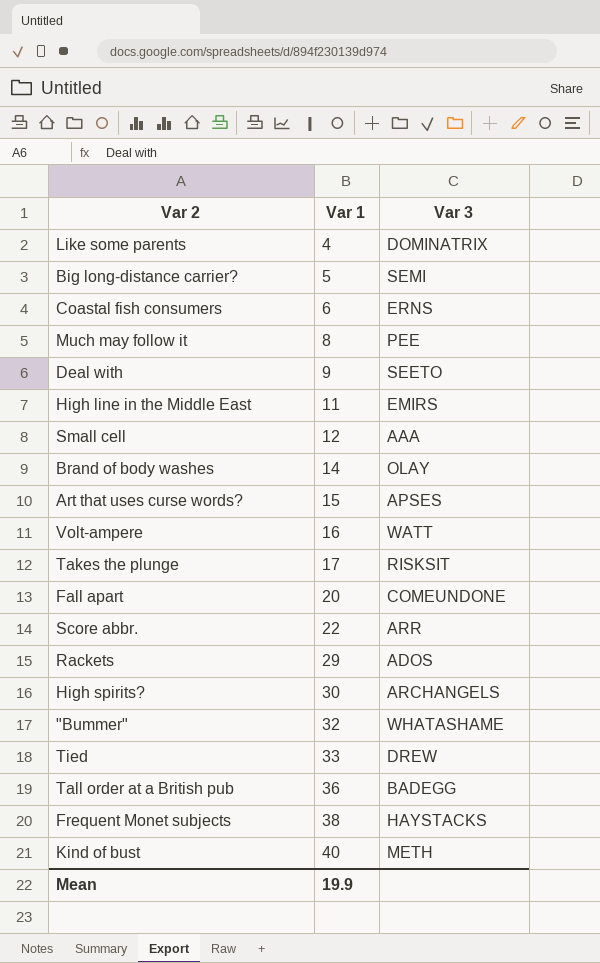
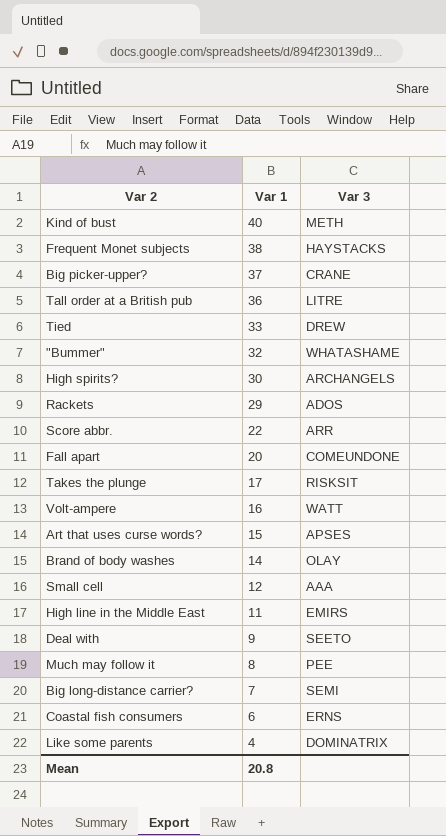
row order: Var 1 ascending -> Var 1 descending
row Big picker-upper?: none -> 37 | CRANE
Tall order at a British pub | Var 3: BADEGG -> LITRE
Big long-distance carrier? | Var 1: 5 -> 7
Mean | Var 1: 19.9 -> 20.8

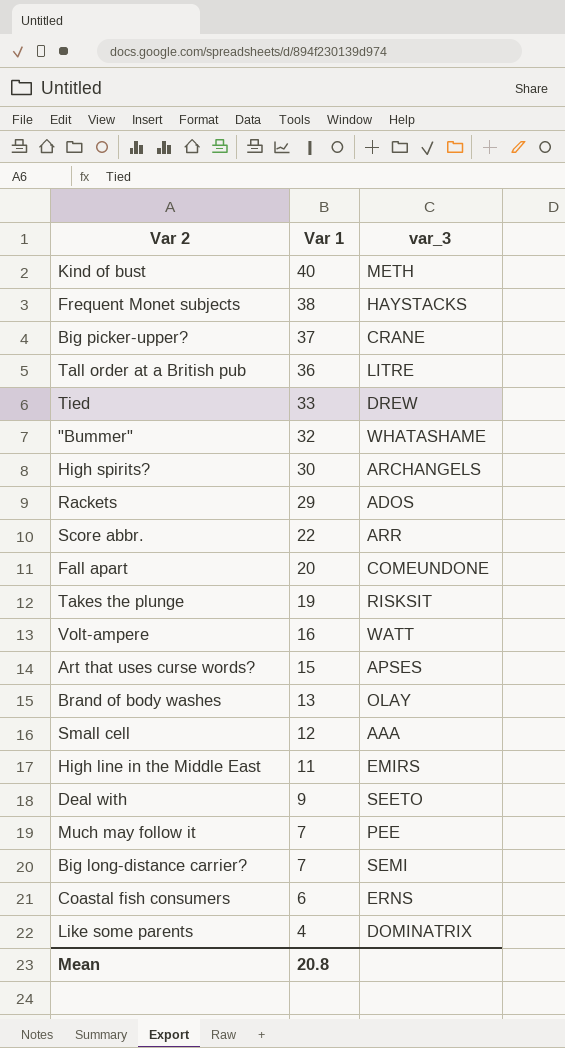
column name: Var 3 -> var_3
Takes the plunge | Var 1: 17 -> 19
Brand of body washes | Var 1: 14 -> 13
Much may follow it | Var 1: 8 -> 7

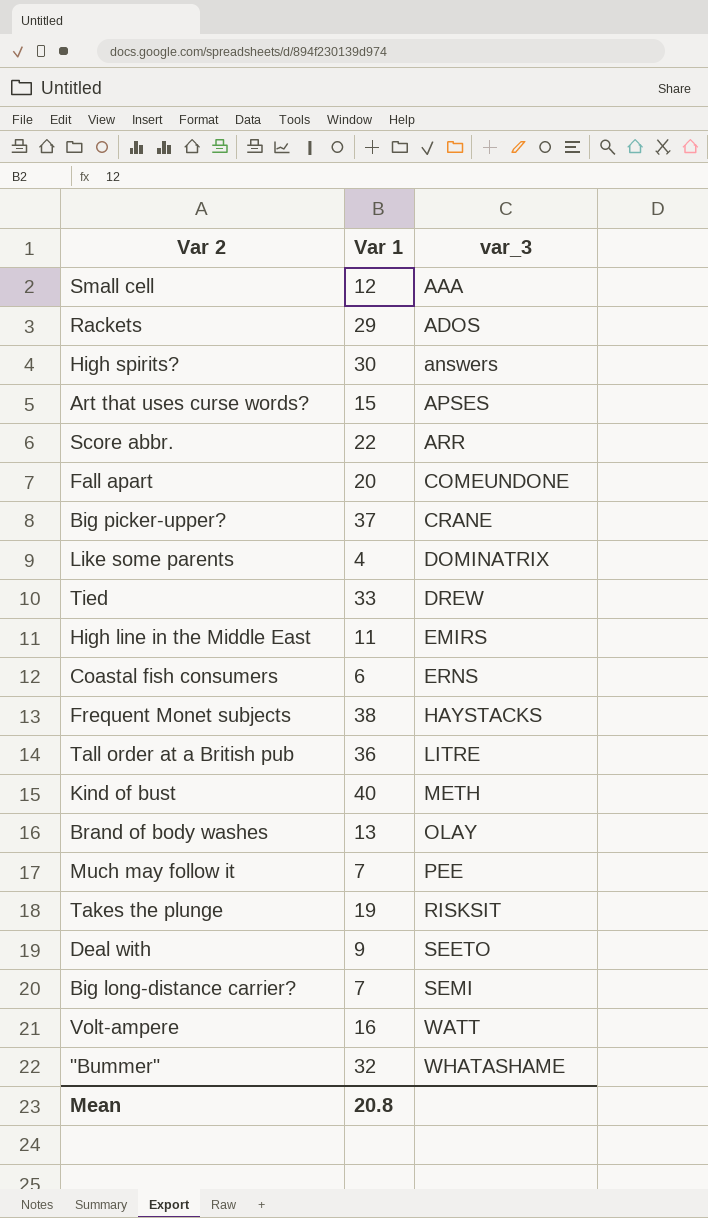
row order: Var 1 descending -> var_3 ascending
High spirits? | var_3: ARCHANGELS -> answers

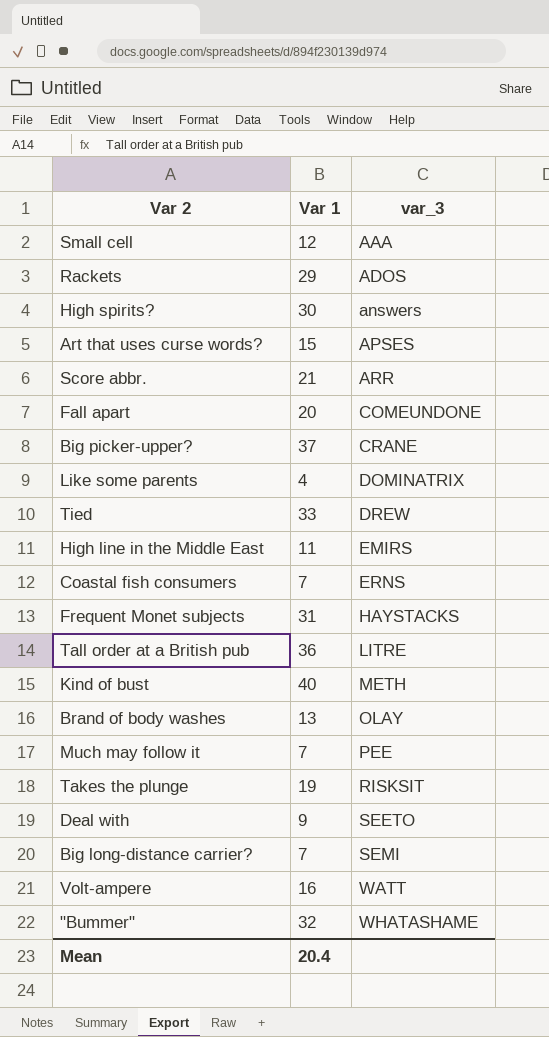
Score abbr. | Var 1: 22 -> 21
Coastal fish consumers | Var 1: 6 -> 7
Frequent Monet subjects | Var 1: 38 -> 31
Mean | Var 1: 20.8 -> 20.4

